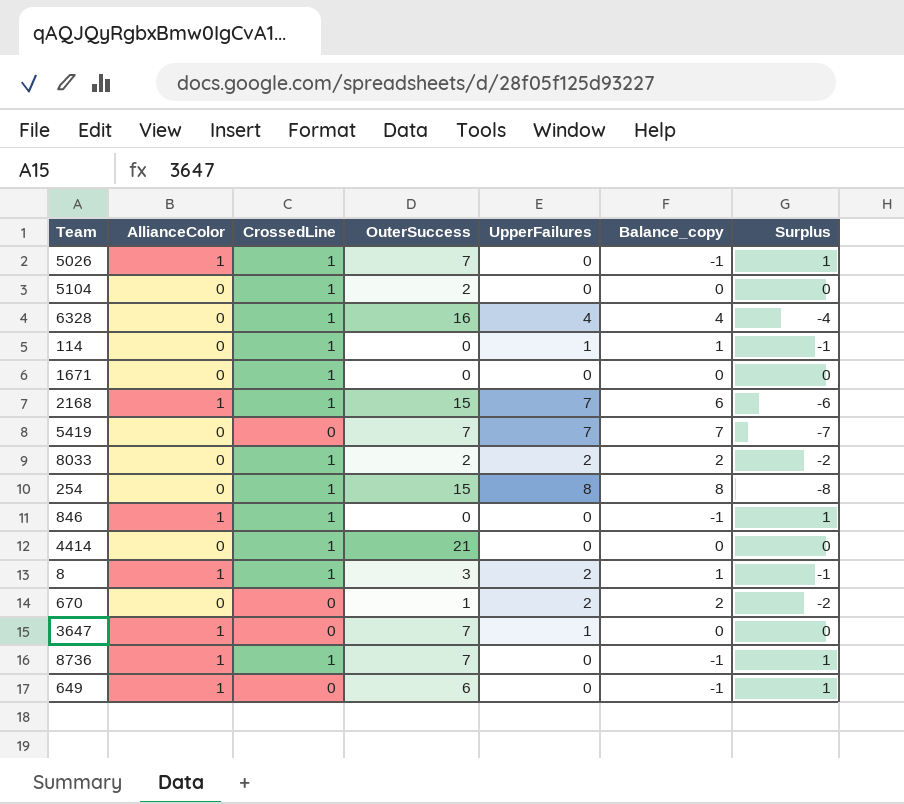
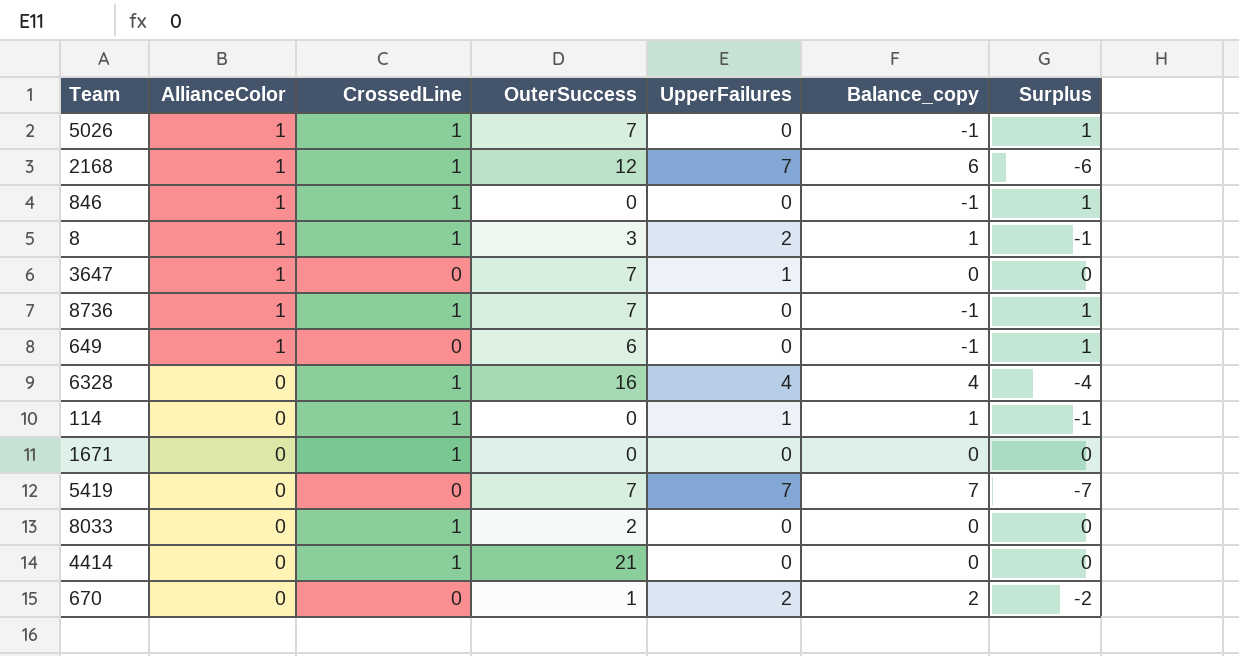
row order: none -> AllianceColor descending
row 5104: 0 | 1 | 2 | 0 | 0 | 0 -> none
row 254: 0 | 1 | 15 | 8 | 8 | -8 -> none
2168 | OuterSuccess: 15 -> 12
8033 | UpperFailures: 2 -> 0
8033 | Balance_copy: 2 -> 0
8033 | Surplus: -2 -> 0

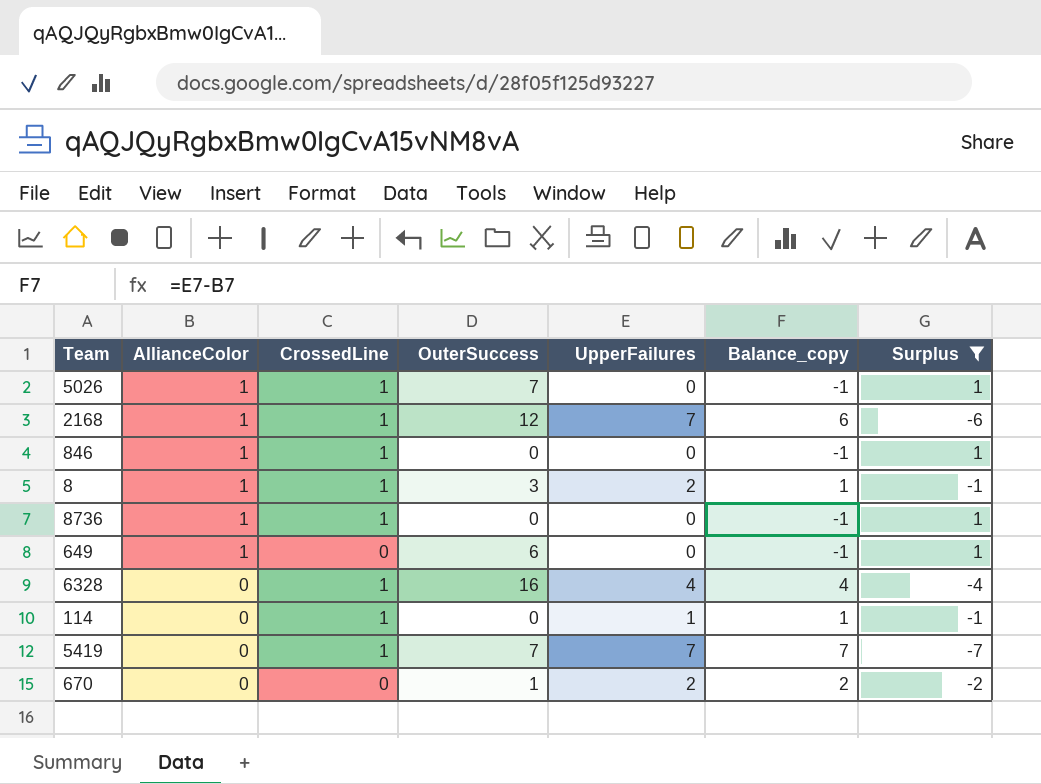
filter: none -> Surplus != 0
8736 | OuterSuccess: 7 -> 0
5419 | CrossedLine: 0 -> 1

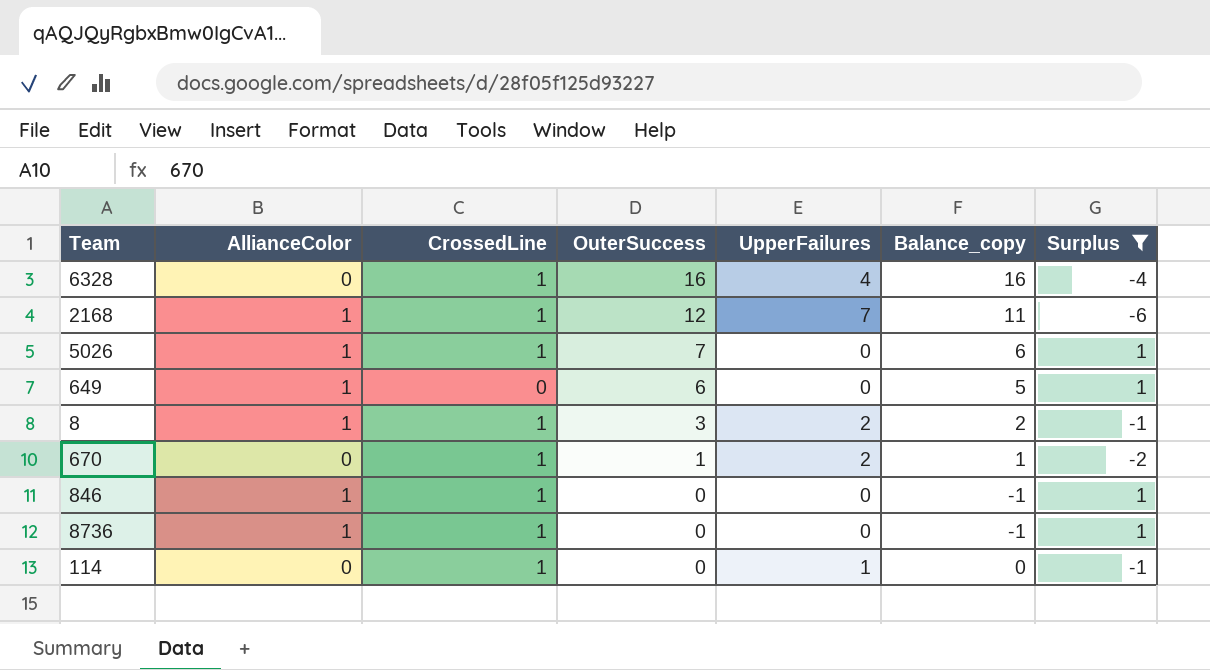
row order: AllianceColor descending -> OuterSuccess descending
column Balance_copy | formula: [UpperFailures] - [AllianceColor] -> [OuterSuccess] - [AllianceColor]
row 5419: 0 | 1 | 7 | 7 | 7 | -7 -> none
670 | CrossedLine: 0 -> 1

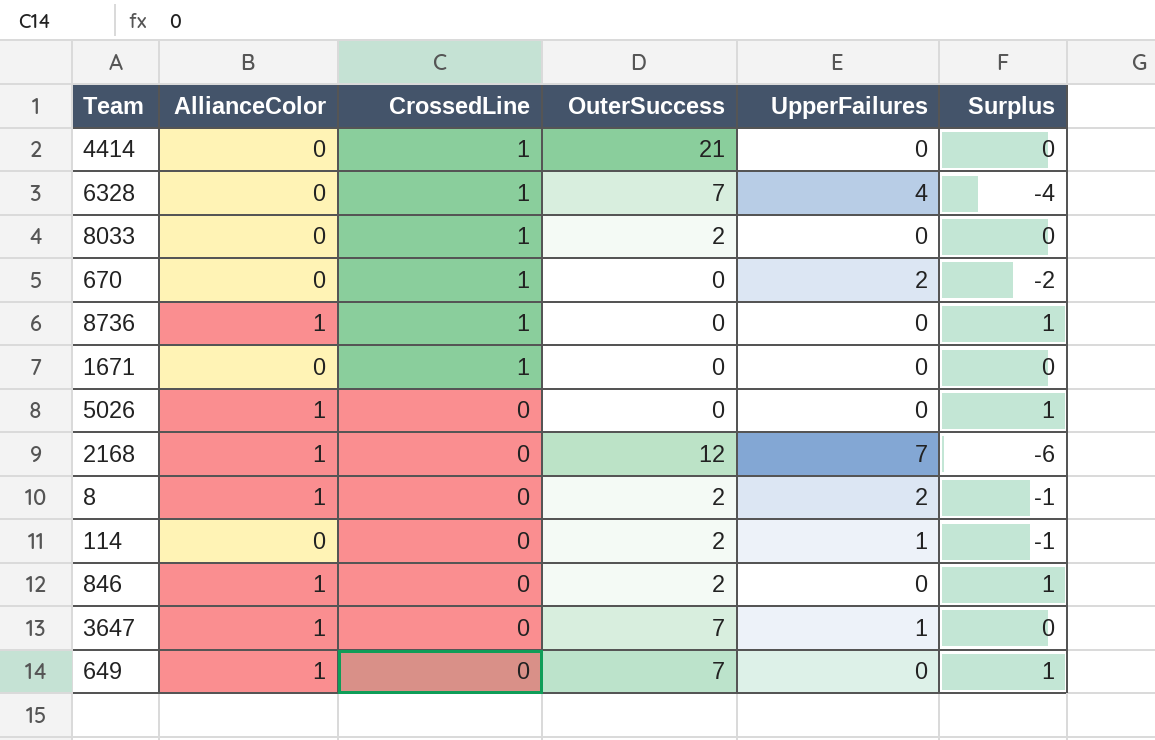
filter: Surplus != 0 -> none
row order: OuterSuccess descending -> CrossedLine descending
column Balance_copy | formula: [OuterSuccess] - [AllianceColor] -> none
6328 | OuterSuccess: 16 -> 7
670 | OuterSuccess: 1 -> 0
5026 | CrossedLine: 1 -> 0
5026 | OuterSuccess: 7 -> 0
2168 | CrossedLine: 1 -> 0
8 | CrossedLine: 1 -> 0
8 | OuterSuccess: 3 -> 2
114 | CrossedLine: 1 -> 0
114 | OuterSuccess: 0 -> 2
846 | CrossedLine: 1 -> 0
846 | OuterSuccess: 0 -> 2
649 | OuterSuccess: 6 -> 7

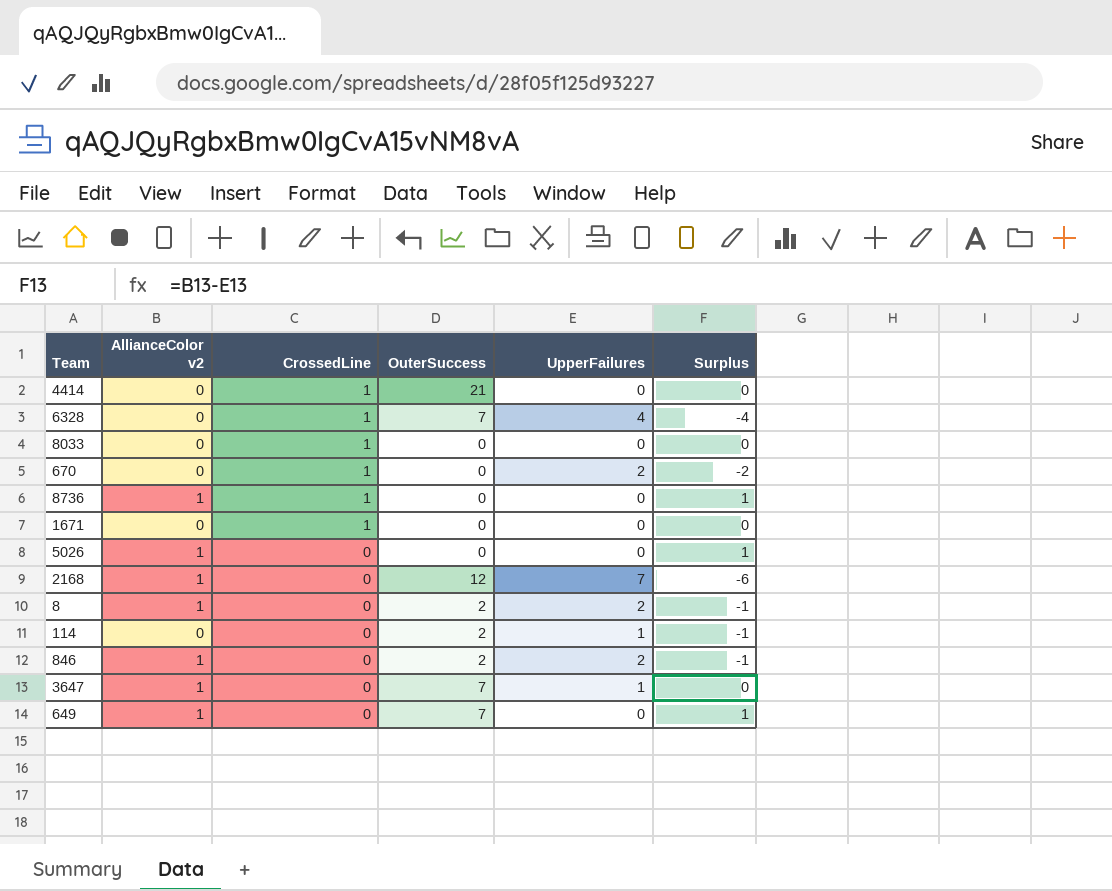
column name: AllianceColor -> AllianceColor v2
8033 | OuterSuccess: 2 -> 0
846 | UpperFailures: 0 -> 2
846 | Surplus: 1 -> -1

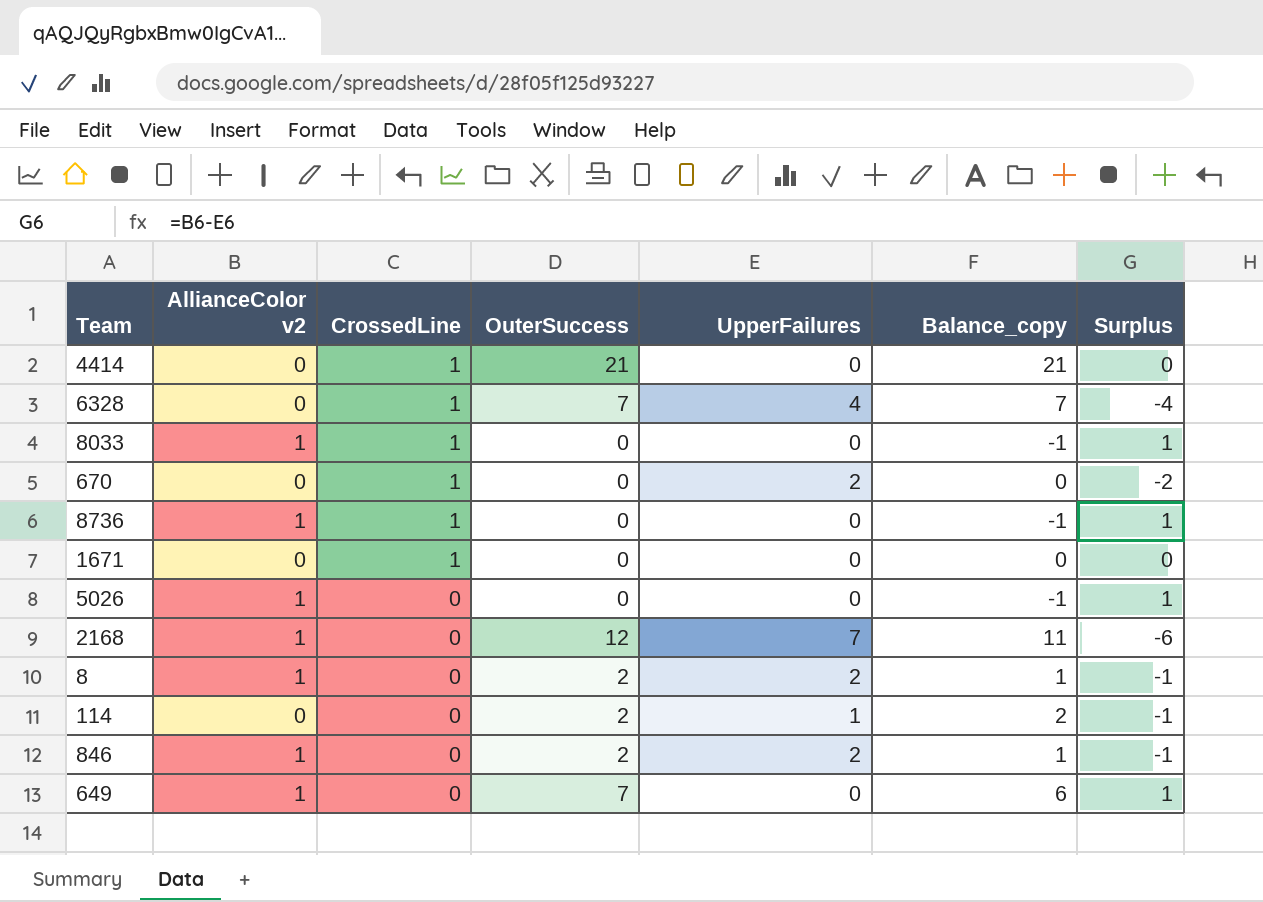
column Balance_copy | formula: none -> [OuterSuccess] - [AllianceColor v2]
row 3647: 1 | 0 | 7 | 1 | 0 -> none
8033 | AllianceColor v2: 0 -> 1
8033 | Surplus: 0 -> 1

